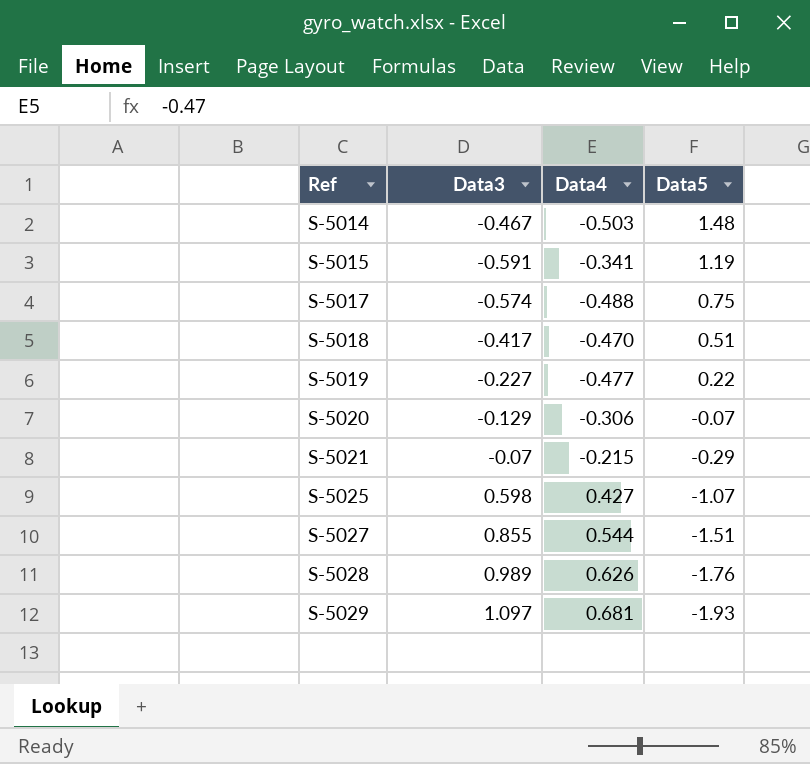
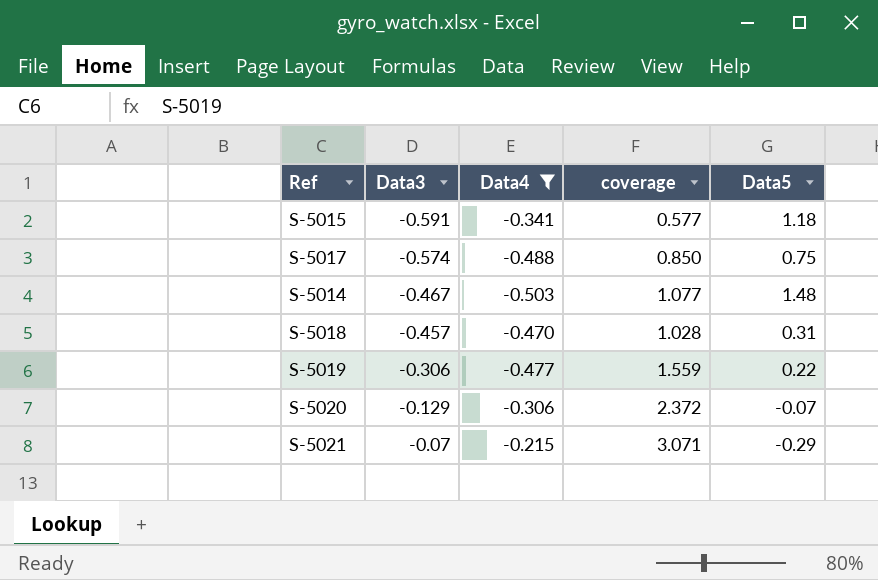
filter: none -> Data4 <= -0.215
row order: Ref ascending -> Data3 ascending
column coverage | formula: none -> [Data4] / [Data3]
S-5015 | Data5: 1.19 -> 1.18
S-5018 | Data3: -0.417 -> -0.457
S-5018 | Data5: 0.51 -> 0.31
S-5019 | Data3: -0.227 -> -0.306

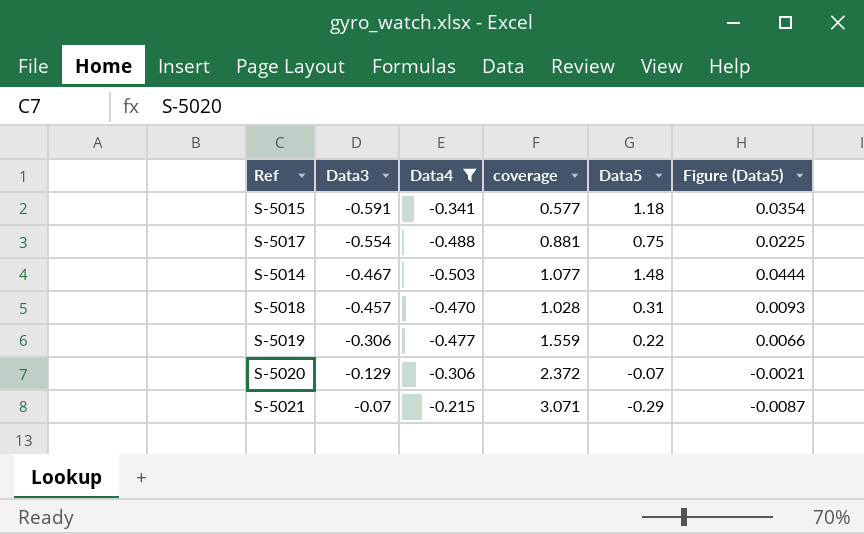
column Figure (Data5) | formula: none -> [Data5] * 0.03
S-5017 | Data3: -0.574 -> -0.554
S-5017 | coverage: 0.850 -> 0.881

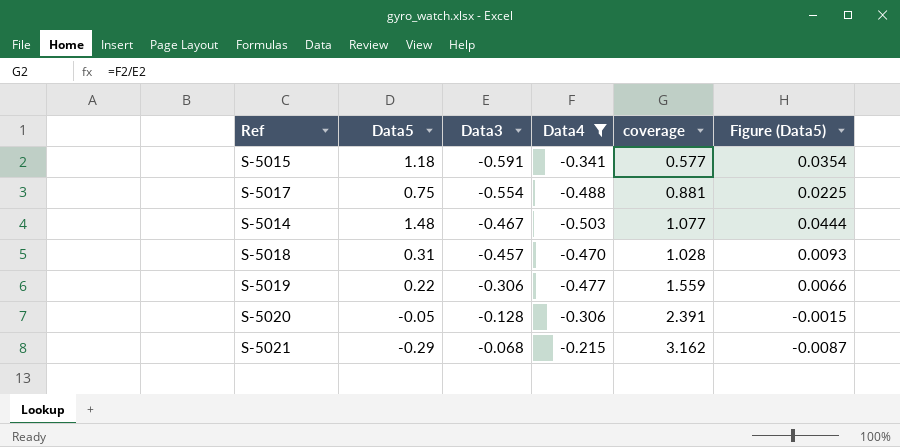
column Data5 | position: 5 -> 2
S-5020 | Data5: -0.07 -> -0.05
S-5020 | Data3: -0.129 -> -0.128
S-5020 | coverage: 2.372 -> 2.391
S-5020 | Figure (Data5): -0.0021 -> -0.0015
S-5021 | Data3: -0.07 -> -0.068
S-5021 | coverage: 3.071 -> 3.162

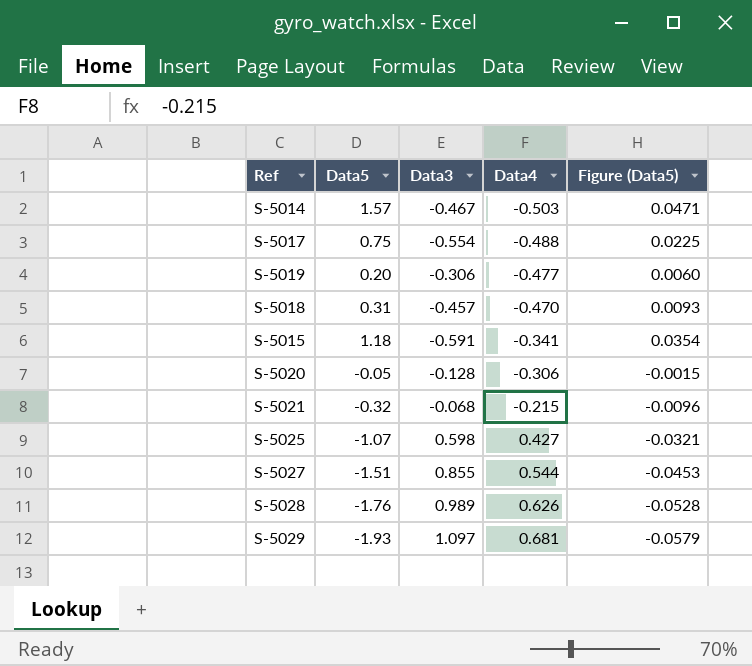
filter: Data4 <= -0.215 -> none
row order: Data3 ascending -> Data4 ascending
column coverage | formula: [Data4] / [Data3] -> none
S-5014 | Data5: 1.48 -> 1.57
S-5014 | Figure (Data5): 0.0444 -> 0.0471
S-5019 | Data5: 0.22 -> 0.20
S-5019 | Figure (Data5): 0.0066 -> 0.0060
S-5021 | Data5: -0.29 -> -0.32
S-5021 | Figure (Data5): -0.0087 -> -0.0096

